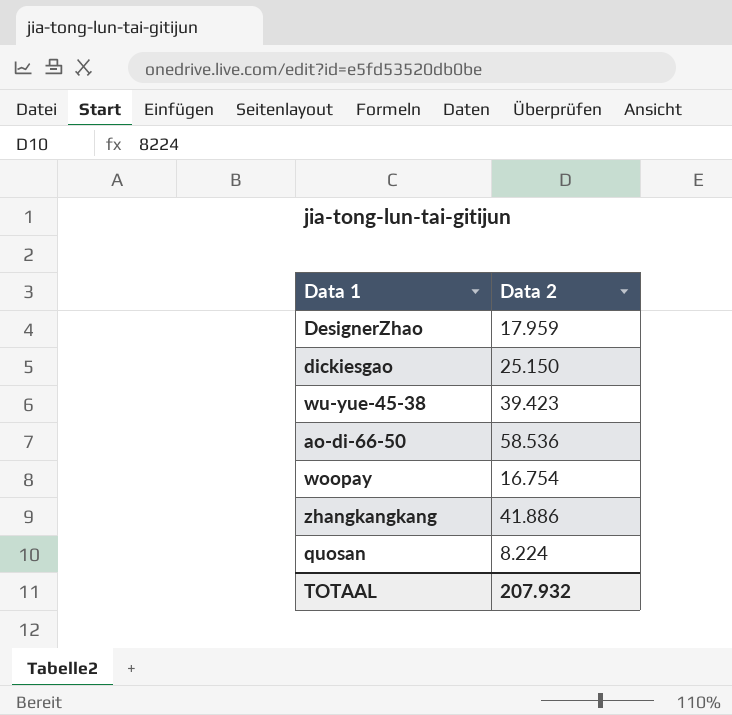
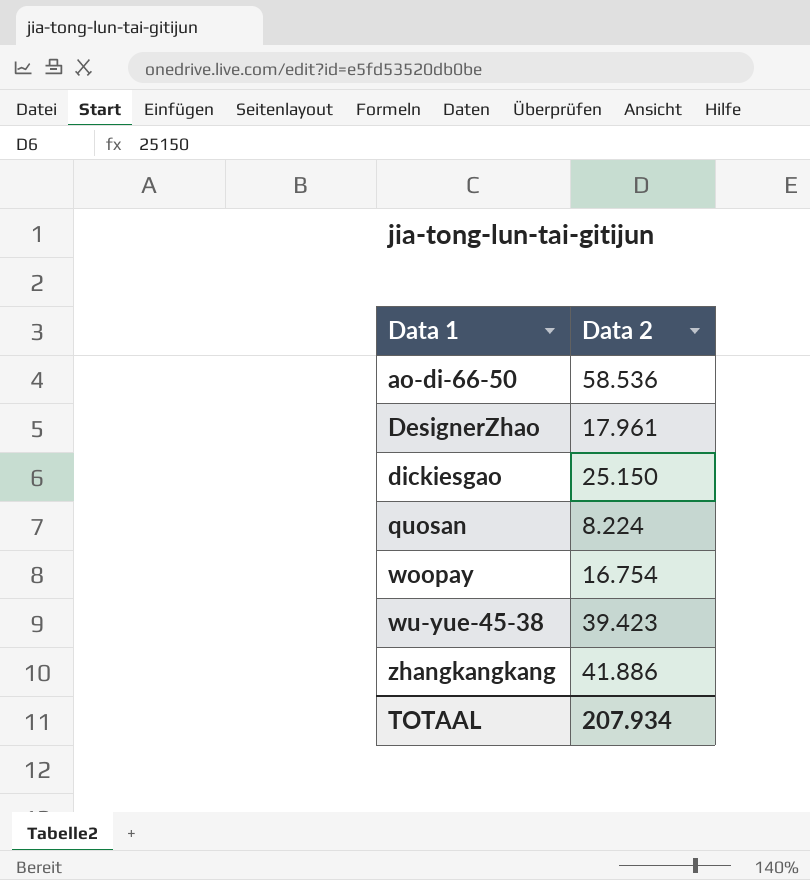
row order: none -> Data 1 ascending
DesignerZhao | Data 2: 17.959 -> 17.961
TOTAAL | Data 2: 207.932 -> 207.934

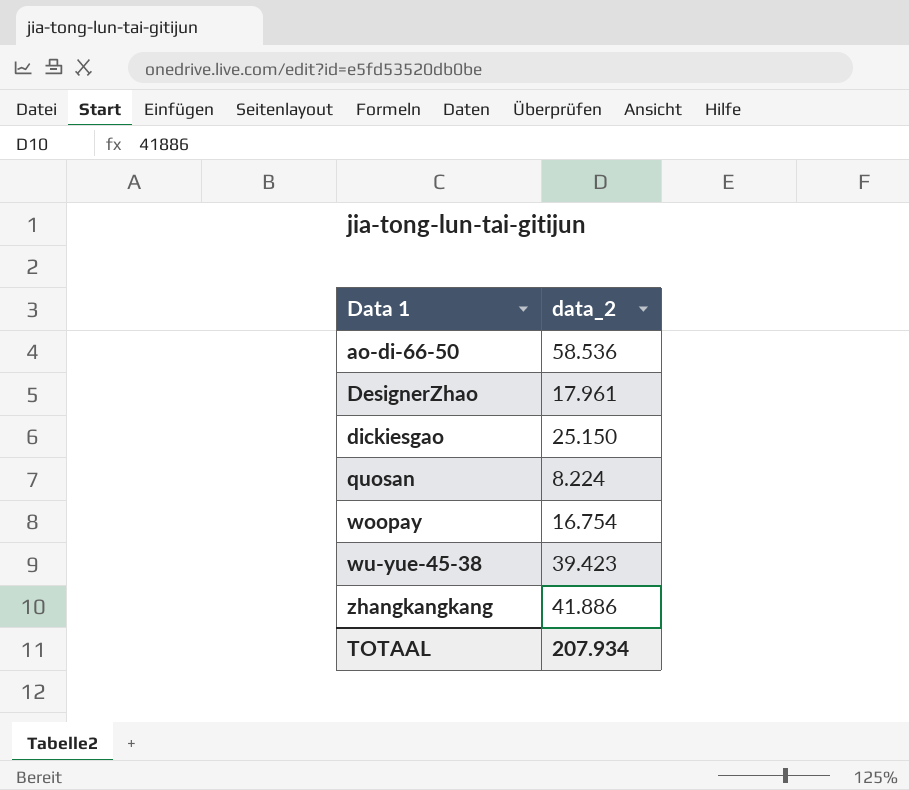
column name: Data 2 -> data_2

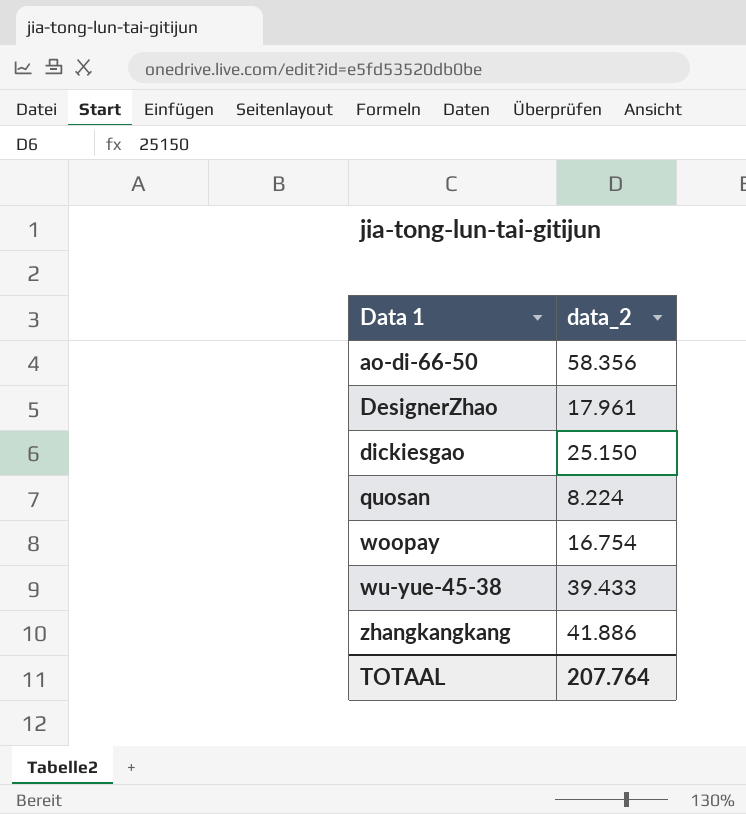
ao-di-66-50 | data_2: 58.536 -> 58.356
wu-yue-45-38 | data_2: 39.423 -> 39.433
TOTAAL | data_2: 207.934 -> 207.764

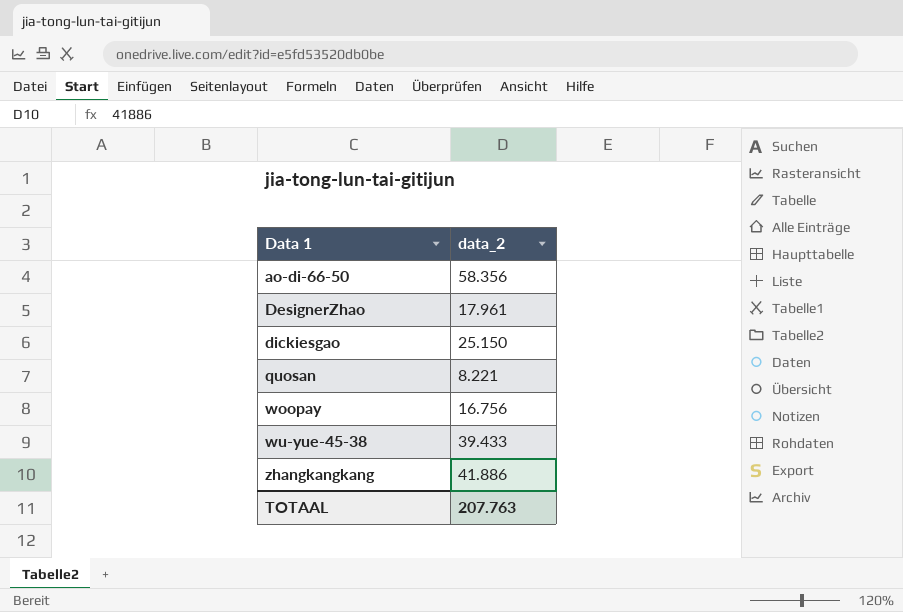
quosan | data_2: 8.224 -> 8.221
woopay | data_2: 16.754 -> 16.756
TOTAAL | data_2: 207.764 -> 207.763

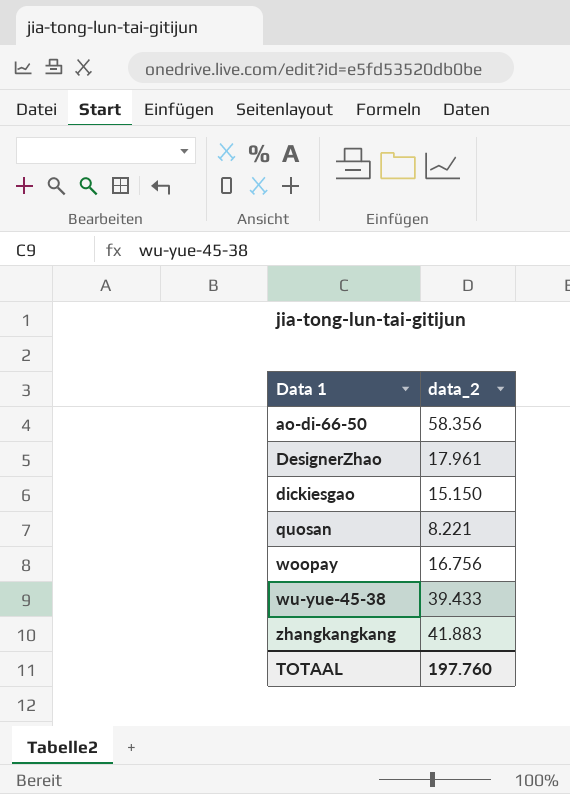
dickiesgao | data_2: 25.150 -> 15.150
zhangkangkang | data_2: 41.886 -> 41.883
TOTAAL | data_2: 207.763 -> 197.760

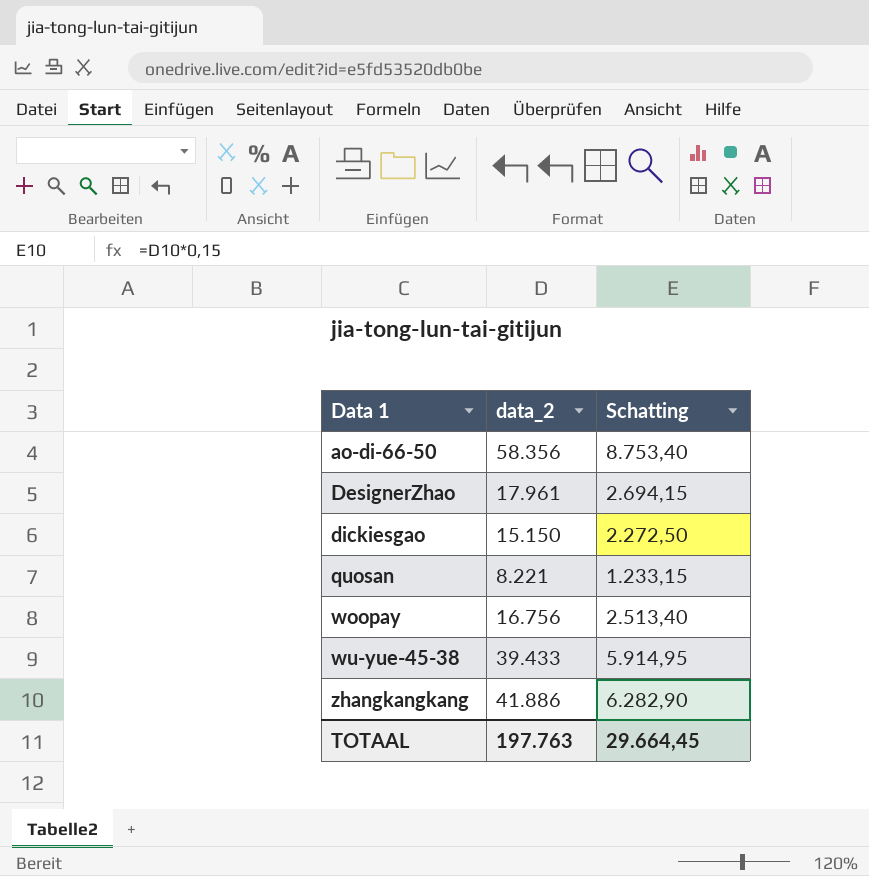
column Schatting | formula: none -> [data_2] * 0,15
zhangkangkang | data_2: 41.883 -> 41.886
TOTAAL | data_2: 197.760 -> 197.763

